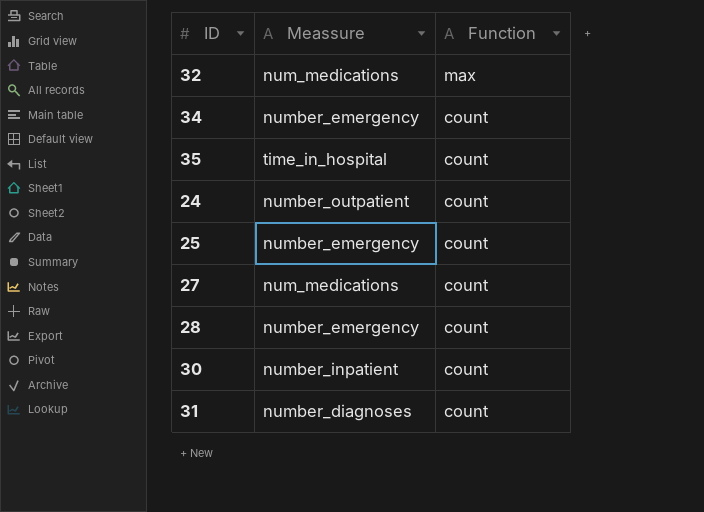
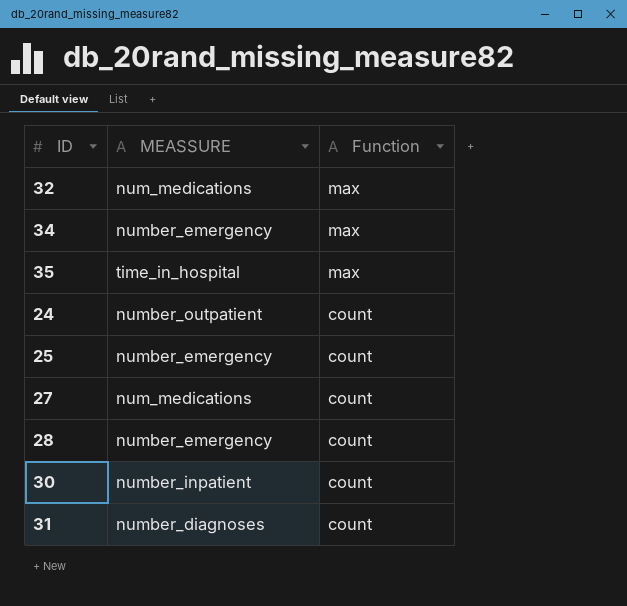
column name: Meassure -> MEASSURE
34 | Function: count -> max
35 | Function: count -> max

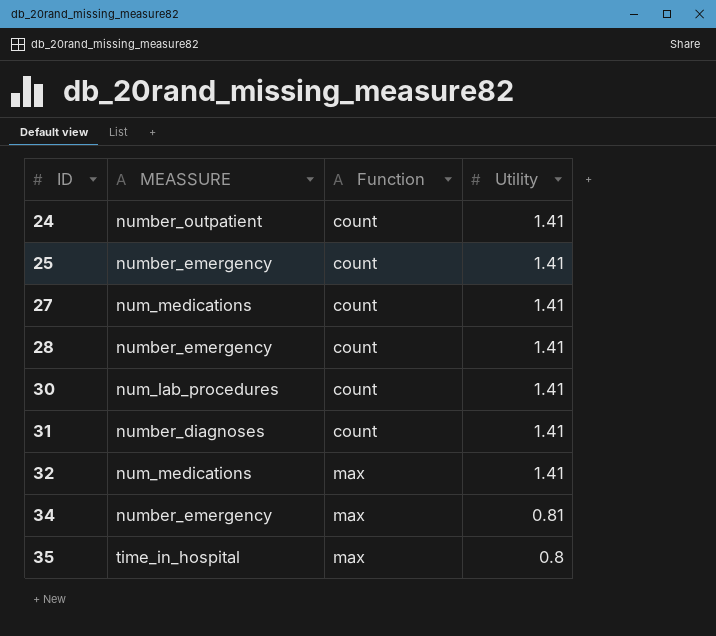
row order: Function descending -> ID ascending
column Utility | position: none -> 4
30 | MEASSURE: number_inpatient -> num_lab_procedures

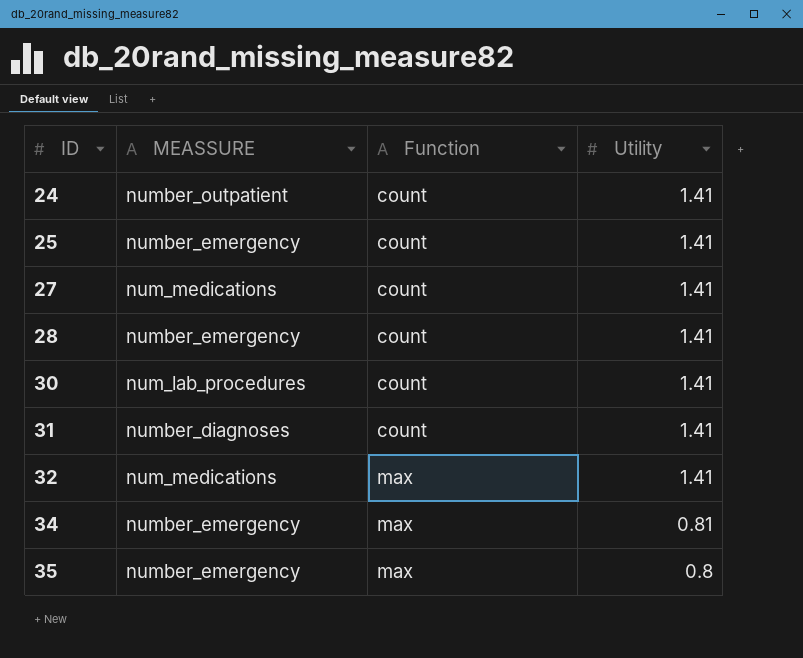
35 | MEASSURE: time_in_hospital -> number_emergency

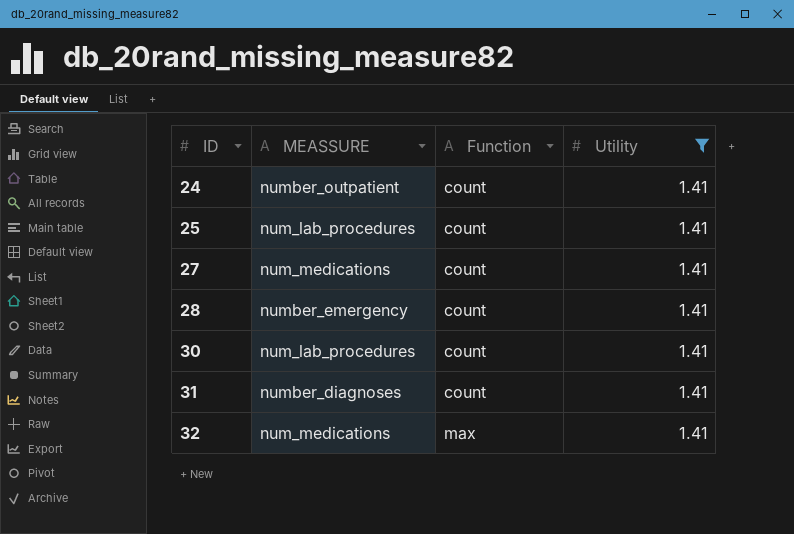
filter: none -> Utility = 1.41
25 | MEASSURE: number_emergency -> num_lab_procedures

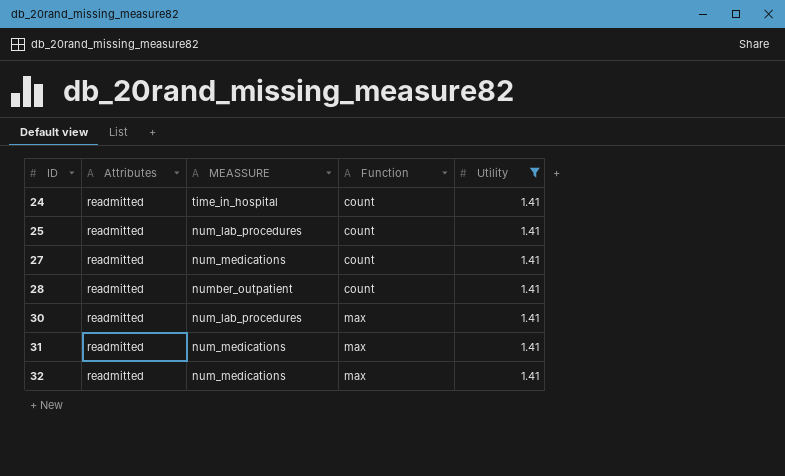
column Attributes | position: none -> 2
24 | MEASSURE: number_outpatient -> time_in_hospital
28 | MEASSURE: number_emergency -> number_outpatient
30 | Function: count -> max
31 | MEASSURE: number_diagnoses -> num_medications
31 | Function: count -> max

